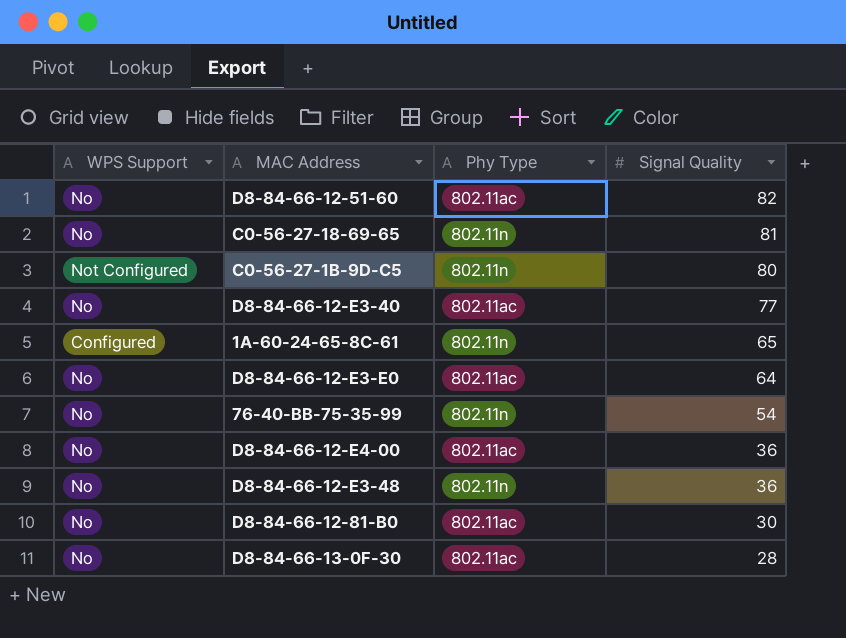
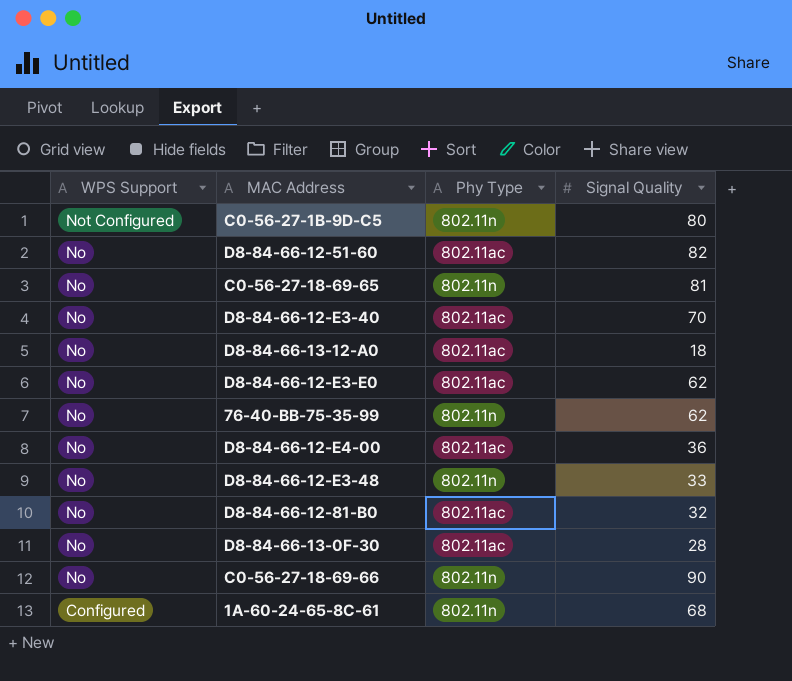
row order: Signal Quality descending -> WPS Support descending
D8-84-66-12-E3-40 | Signal Quality: 77 -> 70
row D8-84-66-13-12-A0: none -> No | 802.11ac | 18
D8-84-66-12-E3-E0 | Signal Quality: 64 -> 62
76-40-BB-75-35-99 | Signal Quality: 54 -> 62
D8-84-66-12-E3-48 | Signal Quality: 36 -> 33
D8-84-66-12-81-B0 | Signal Quality: 30 -> 32
row C0-56-27-18-69-66: none -> No | 802.11n | 90
1A-60-24-65-8C-61 | Signal Quality: 65 -> 68

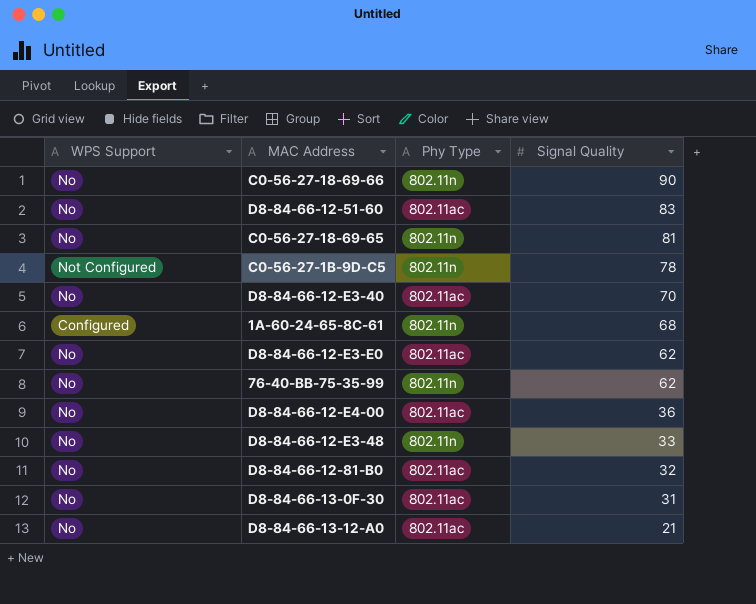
row order: WPS Support descending -> Signal Quality descending
D8-84-66-12-51-60 | Signal Quality: 82 -> 83
C0-56-27-1B-9D-C5 | Signal Quality: 80 -> 78
D8-84-66-13-0F-30 | Signal Quality: 28 -> 31
D8-84-66-13-12-A0 | Signal Quality: 18 -> 21

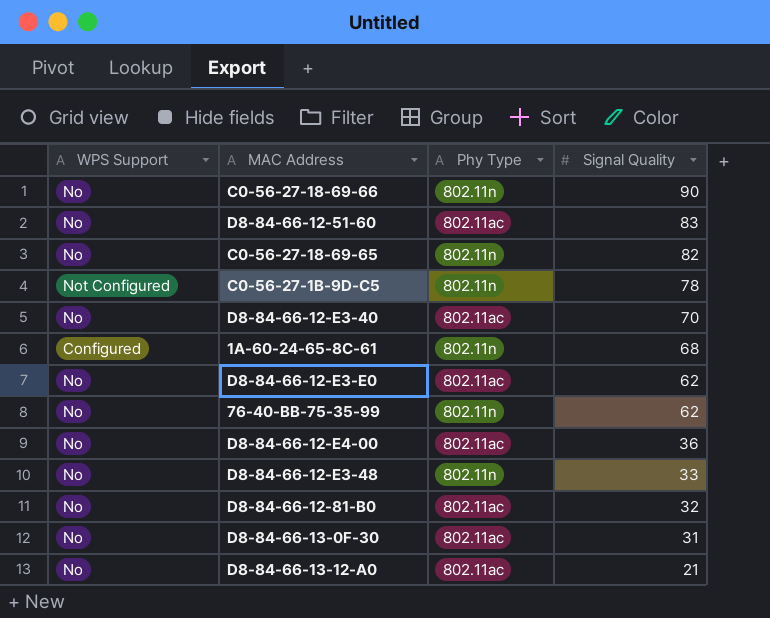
C0-56-27-18-69-65 | Signal Quality: 81 -> 82

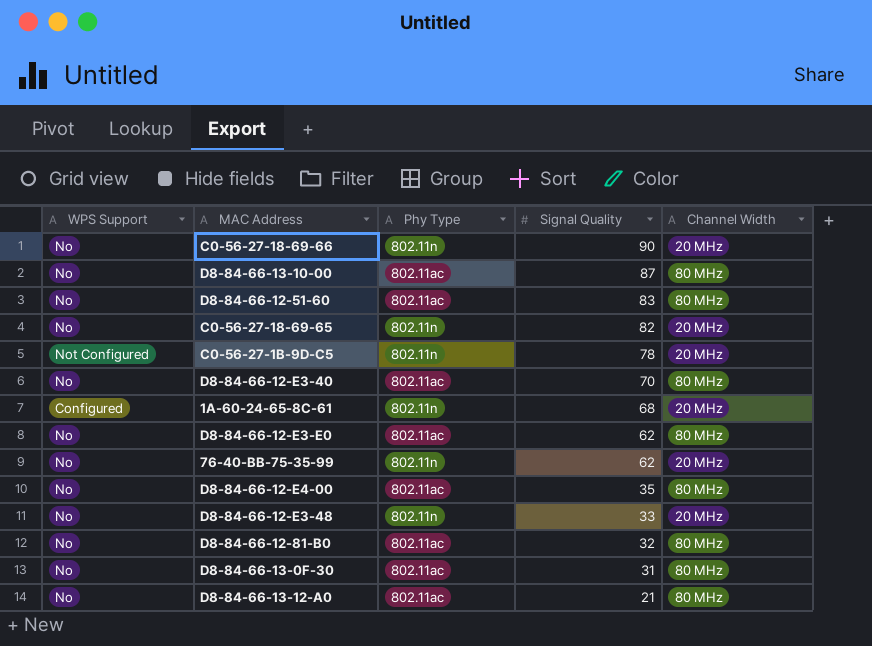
column Channel Width | position: none -> 5
row D8-84-66-13-10-00: none -> No | 802.11ac | 87 | 80 MHz
D8-84-66-12-E4-00 | Signal Quality: 36 -> 35

